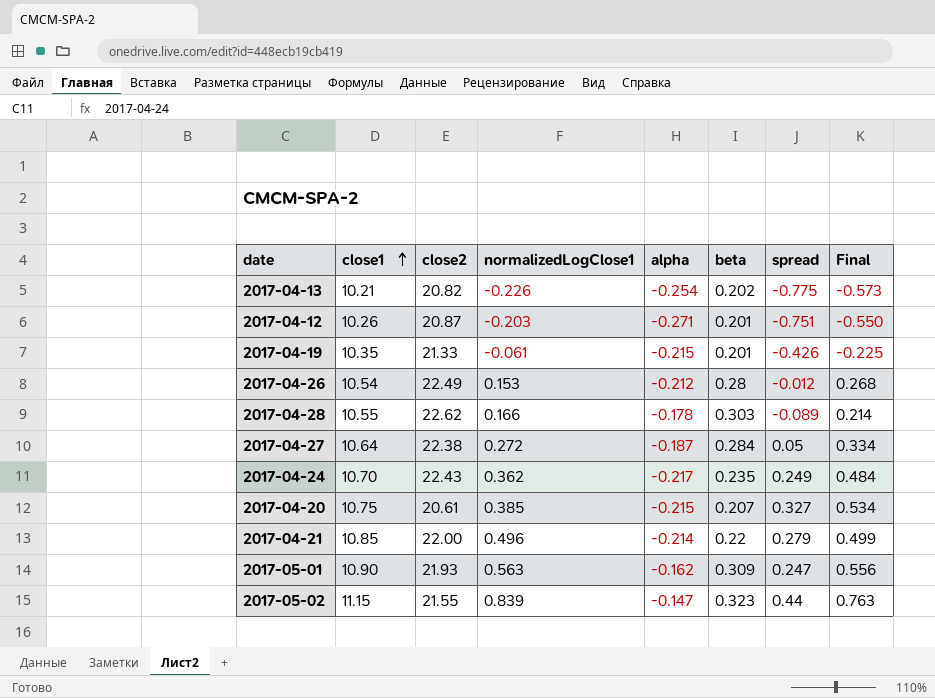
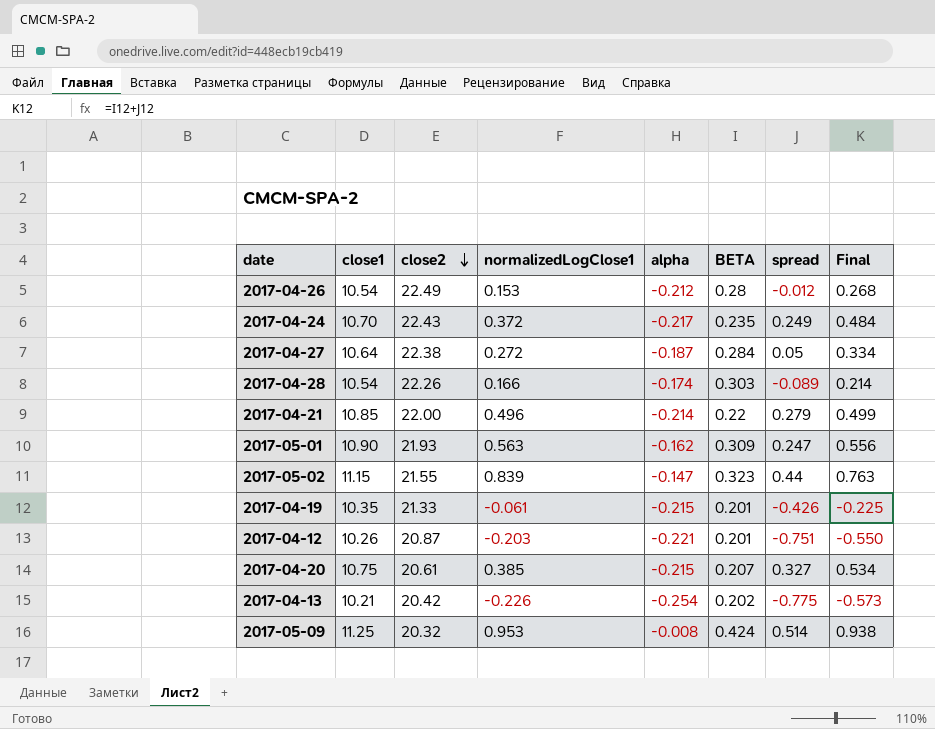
row order: close1 ascending -> close2 descending
column name: beta -> BETA
2017-04-24 | normalizedLogClose1: 0.362 -> 0.372
2017-04-28 | close1: 10.55 -> 10.54
2017-04-28 | close2: 22.62 -> 22.26
2017-04-28 | alpha: -0.178 -> -0.174
2017-04-12 | alpha: -0.271 -> -0.221
2017-04-13 | close2: 20.82 -> 20.42
row 2017-05-09: none -> 11.25 | 20.32 | 0.953 | -0.008 | 0.424 | 0.514 | 0.938

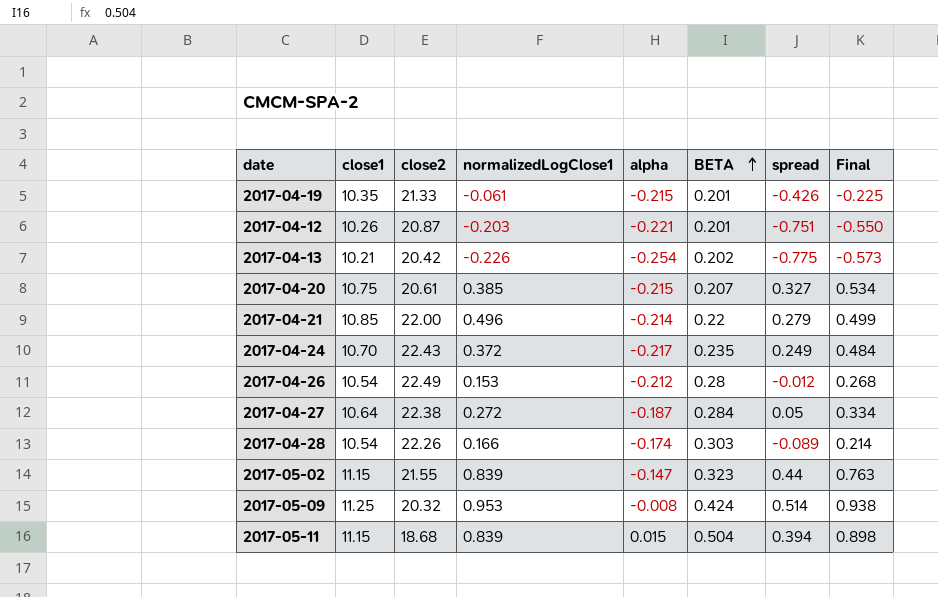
row order: close2 descending -> BETA ascending
row 2017-05-01: 10.90 | 21.93 | 0.563 | -0.162 | 0.309 | 0.247 | 0.556 -> none
row 2017-05-11: none -> 11.15 | 18.68 | 0.839 | 0.015 | 0.504 | 0.394 | 0.898

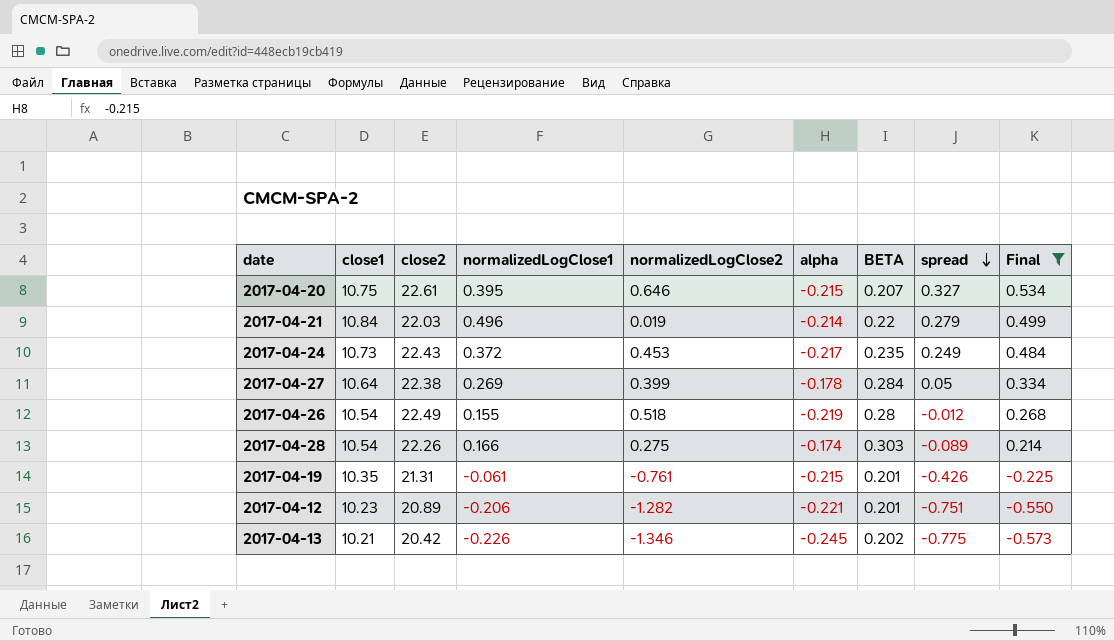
filter: none -> Final <= 0.534
row order: BETA ascending -> spread descending
column normalizedLogClose2 | position: none -> 5
2017-04-20 | close2: 20.61 -> 22.61
2017-04-20 | normalizedLogClose1: 0.385 -> 0.395
2017-04-21 | close1: 10.85 -> 10.84
2017-04-21 | close2: 22.00 -> 22.03
2017-04-24 | close1: 10.70 -> 10.73
2017-04-27 | normalizedLogClose1: 0.272 -> 0.269
2017-04-27 | alpha: -0.187 -> -0.178
2017-04-26 | normalizedLogClose1: 0.153 -> 0.155
2017-04-26 | alpha: -0.212 -> -0.219
2017-04-19 | close2: 21.33 -> 21.31
2017-04-12 | close1: 10.26 -> 10.23
2017-04-12 | close2: 20.87 -> 20.89
2017-04-12 | normalizedLogClose1: -0.203 -> -0.206
2017-04-13 | alpha: -0.254 -> -0.245

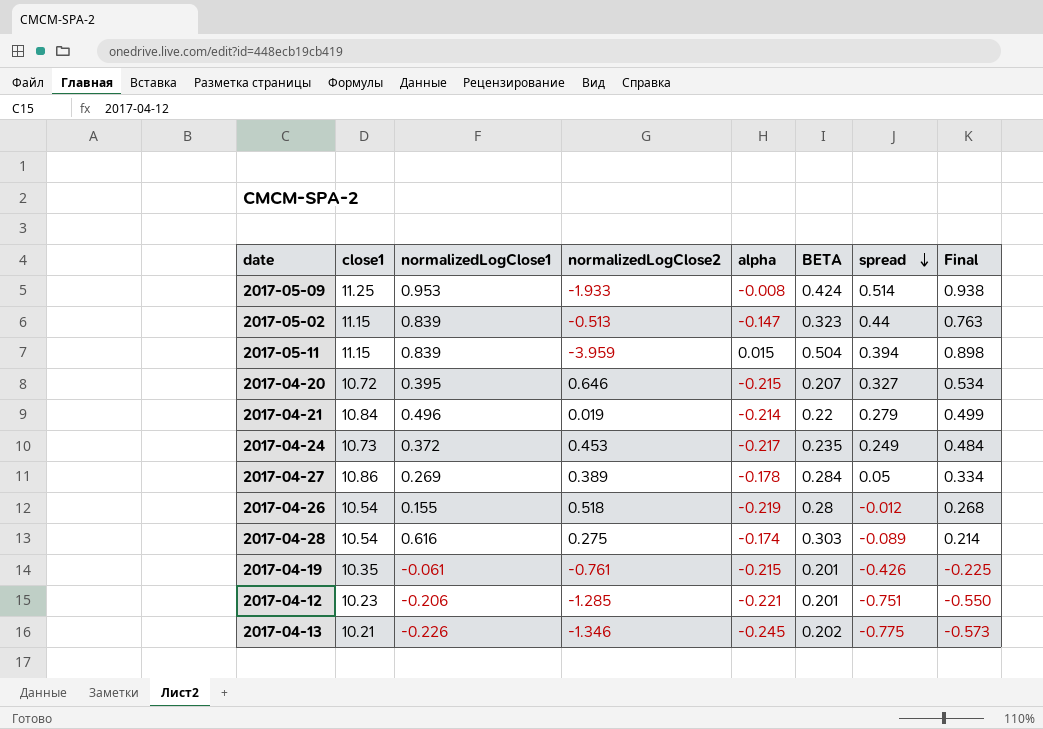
filter: Final <= 0.534 -> none
column close2 | position: 3 -> none
2017-04-20 | close1: 10.75 -> 10.72
2017-04-27 | close1: 10.64 -> 10.86
2017-04-27 | normalizedLogClose2: 0.399 -> 0.389
2017-04-28 | normalizedLogClose1: 0.166 -> 0.616
2017-04-12 | normalizedLogClose2: -1.282 -> -1.285

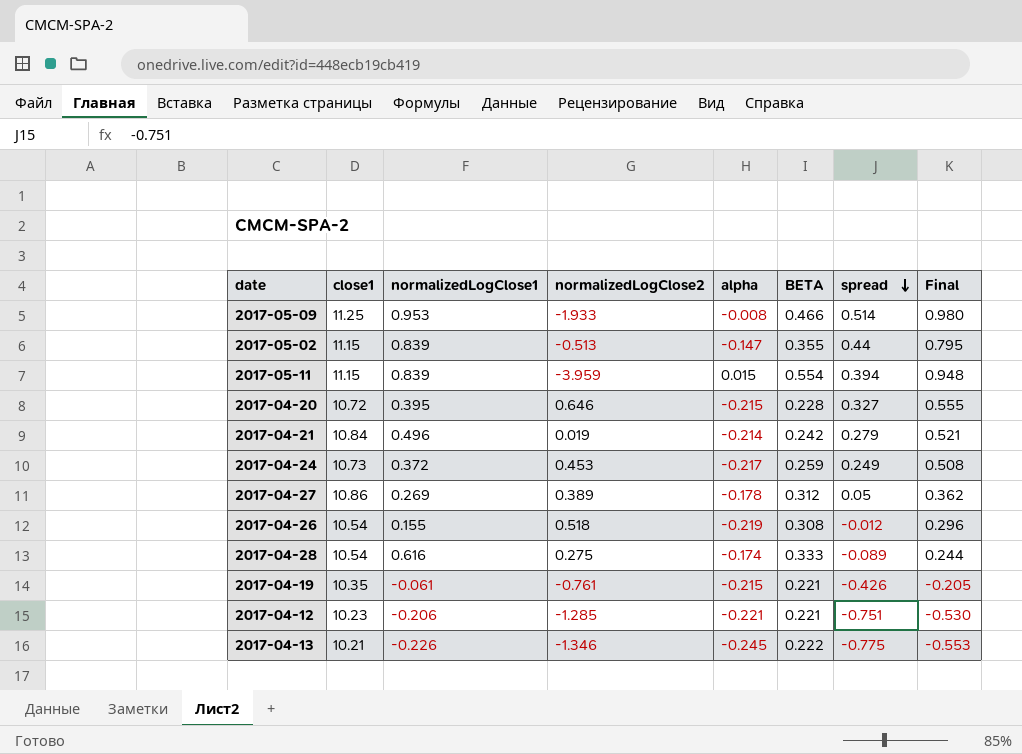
2017-05-09 | BETA: 0.424 -> 0.466
2017-05-09 | Final: 0.938 -> 0.980
2017-05-02 | BETA: 0.323 -> 0.355
2017-05-02 | Final: 0.763 -> 0.795
2017-05-11 | BETA: 0.504 -> 0.554
2017-05-11 | Final: 0.898 -> 0.948
2017-04-20 | BETA: 0.207 -> 0.228
2017-04-20 | Final: 0.534 -> 0.555
2017-04-21 | BETA: 0.22 -> 0.242
2017-04-21 | Final: 0.499 -> 0.521
2017-04-24 | BETA: 0.235 -> 0.259
2017-04-24 | Final: 0.484 -> 0.508
2017-04-27 | BETA: 0.284 -> 0.312
2017-04-27 | Final: 0.334 -> 0.362
2017-04-26 | BETA: 0.28 -> 0.308
2017-04-26 | Final: 0.268 -> 0.296
2017-04-28 | BETA: 0.303 -> 0.333
2017-04-28 | Final: 0.214 -> 0.244
2017-04-19 | BETA: 0.201 -> 0.221
2017-04-19 | Final: -0.225 -> -0.205
2017-04-12 | BETA: 0.201 -> 0.221
2017-04-12 | Final: -0.550 -> -0.530
2017-04-13 | BETA: 0.202 -> 0.222
2017-04-13 | Final: -0.573 -> -0.553

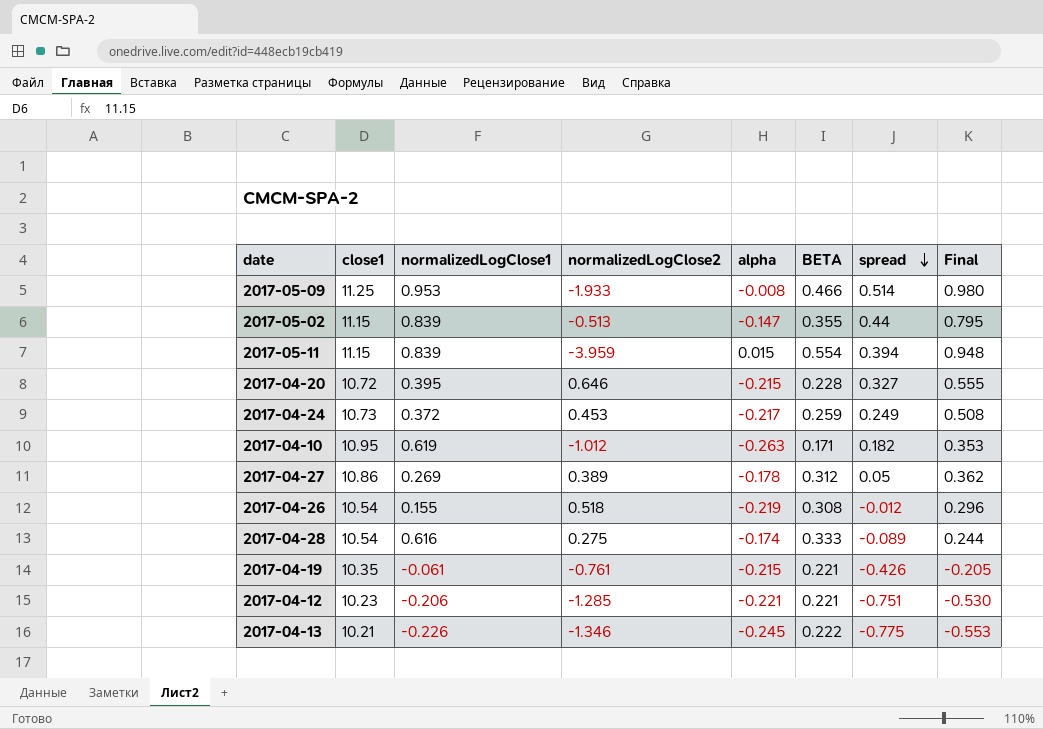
row 2017-04-21: 10.84 | 0.496 | 0.019 | -0.214 | 0.242 | 0.279 | 0.521 -> none
row 2017-04-10: none -> 10.95 | 0.619 | -1.012 | -0.263 | 0.171 | 0.182 | 0.353

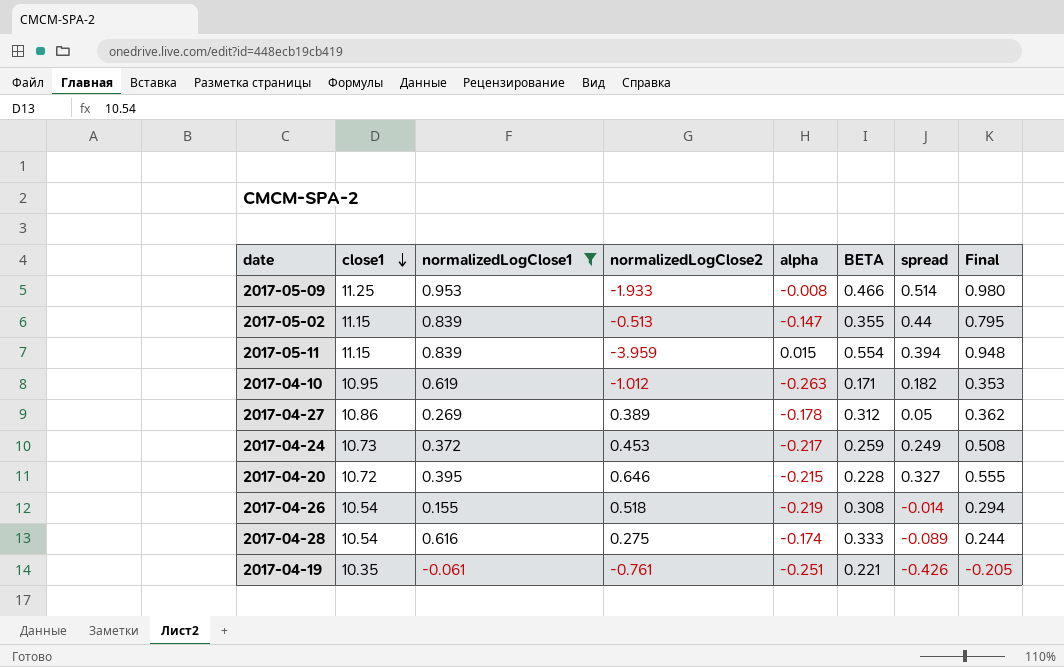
filter: none -> normalizedLogClose1 >= -0.061
row order: spread descending -> close1 descending
2017-04-26 | spread: -0.012 -> -0.014
2017-04-26 | Final: 0.296 -> 0.294
2017-04-19 | alpha: -0.215 -> -0.251

